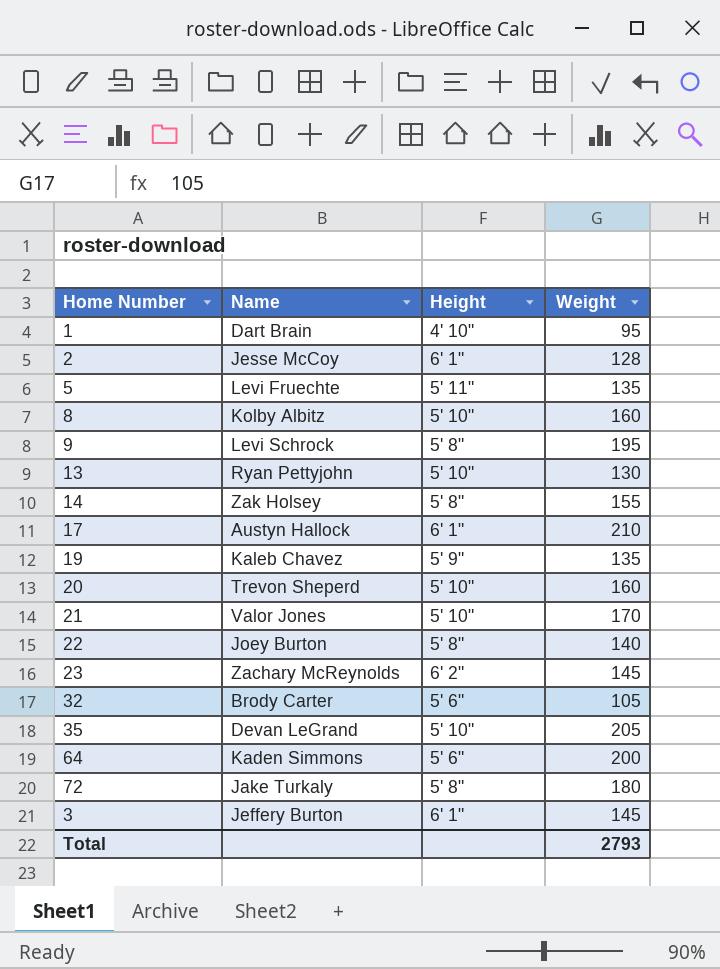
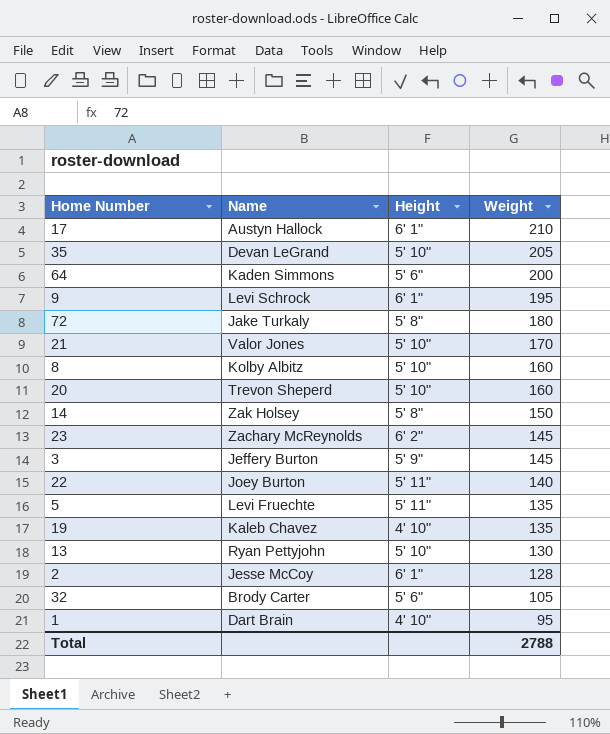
row order: none -> Weight descending
9 | Height: 5' 8" -> 6' 1"
14 | Weight: 155 -> 150
3 | Height: 6' 1" -> 5' 9"
22 | Height: 5' 8" -> 5' 11"
19 | Height: 5' 9" -> 4' 10"
Total | Weight: 2793 -> 2788

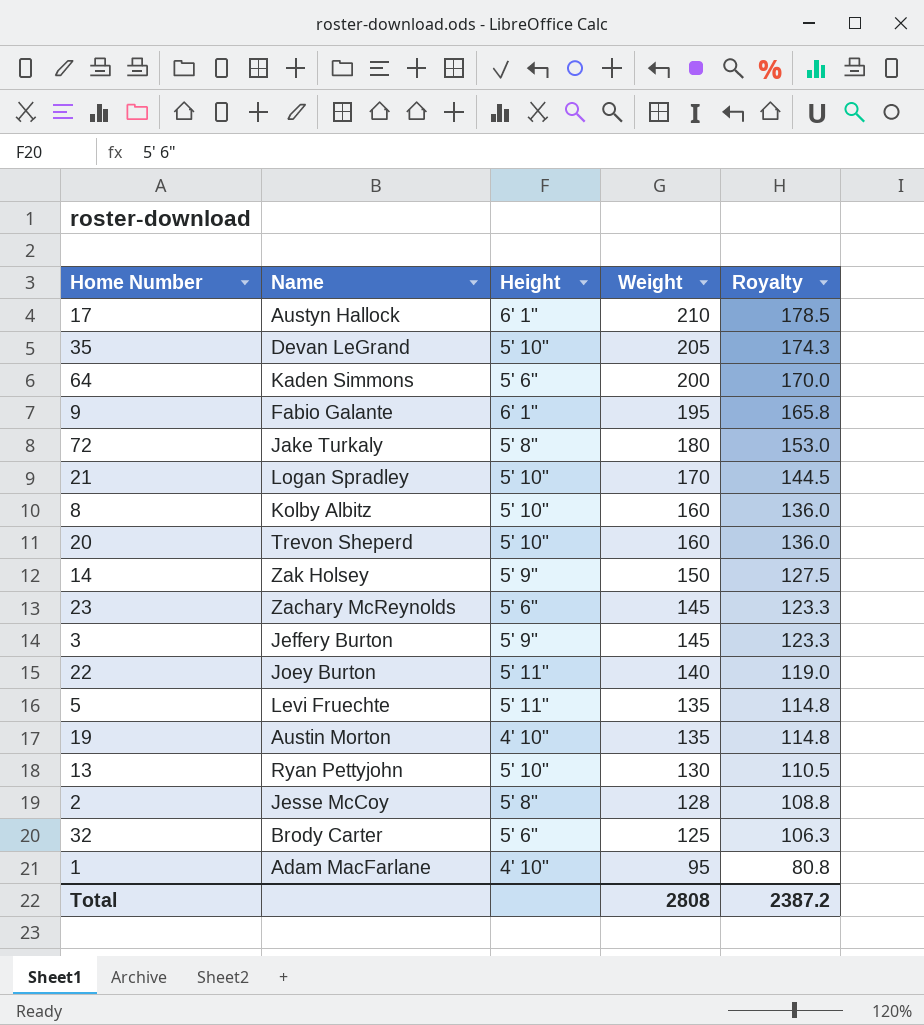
column Royalty | formula: none -> [Weight] * 0.85
9 | Name: Levi Schrock -> Fabio Galante
21 | Name: Valor Jones -> Logan Spradley
14 | Height: 5' 8" -> 5' 9"
23 | Height: 6' 2" -> 5' 6"
19 | Name: Kaleb Chavez -> Austin Morton
2 | Height: 6' 1" -> 5' 8"
32 | Weight: 105 -> 125
1 | Name: Dart Brain -> Adam MacFarlane
Total | Weight: 2788 -> 2808

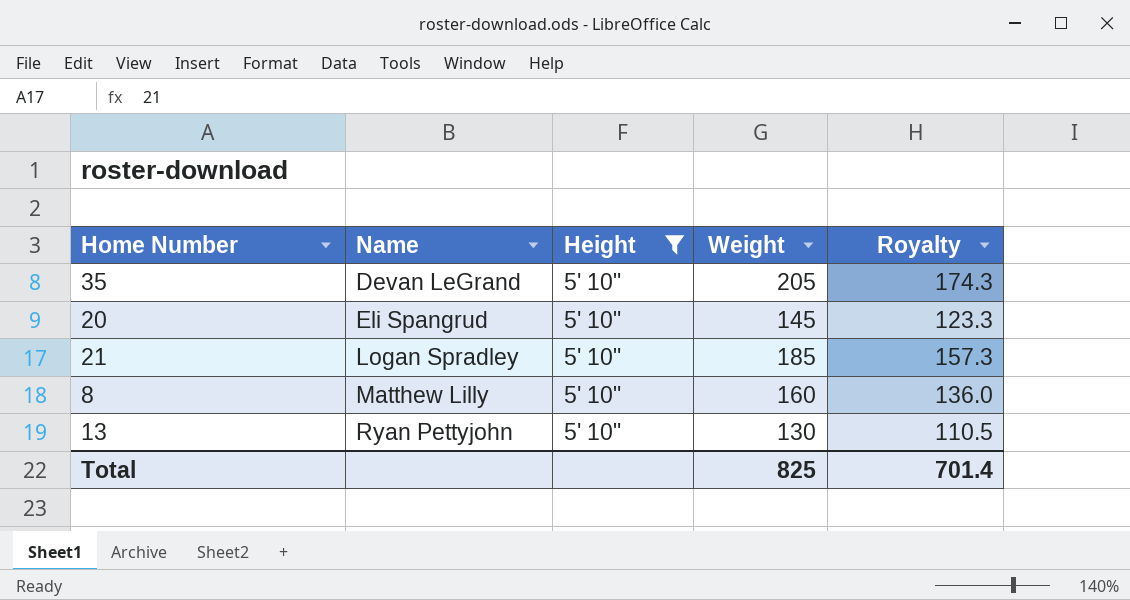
filter: none -> Height = 5' 10"
row order: Weight descending -> Name ascending
20 | Name: Trevon Sheperd -> Eli Spangrud
20 | Weight: 160 -> 145
20 | Royalty: 136.0 -> 123.3
21 | Weight: 170 -> 185
21 | Royalty: 144.5 -> 157.3
8 | Name: Kolby Albitz -> Matthew Lilly
Total | Weight: 2808 -> 825
Total | Royalty: 2387.2 -> 701.4

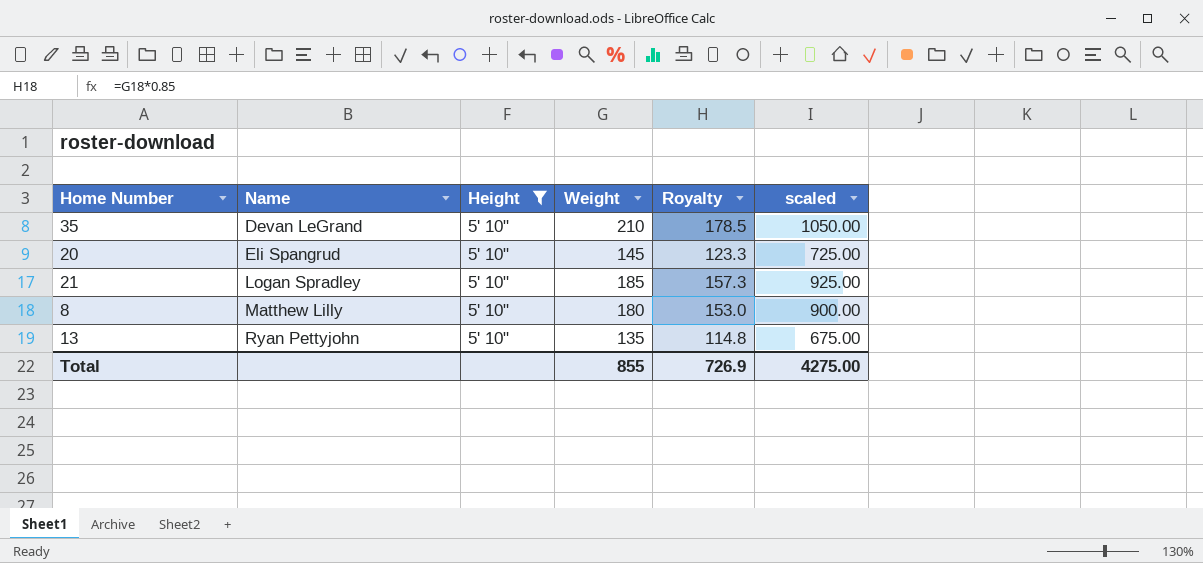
column scaled | formula: none -> [Weight] * 5
35 | Weight: 205 -> 210
35 | Royalty: 174.3 -> 178.5
8 | Weight: 160 -> 180
8 | Royalty: 136.0 -> 153.0
13 | Weight: 130 -> 135
13 | Royalty: 110.5 -> 114.8
Total | Weight: 825 -> 855
Total | Royalty: 701.4 -> 726.9

